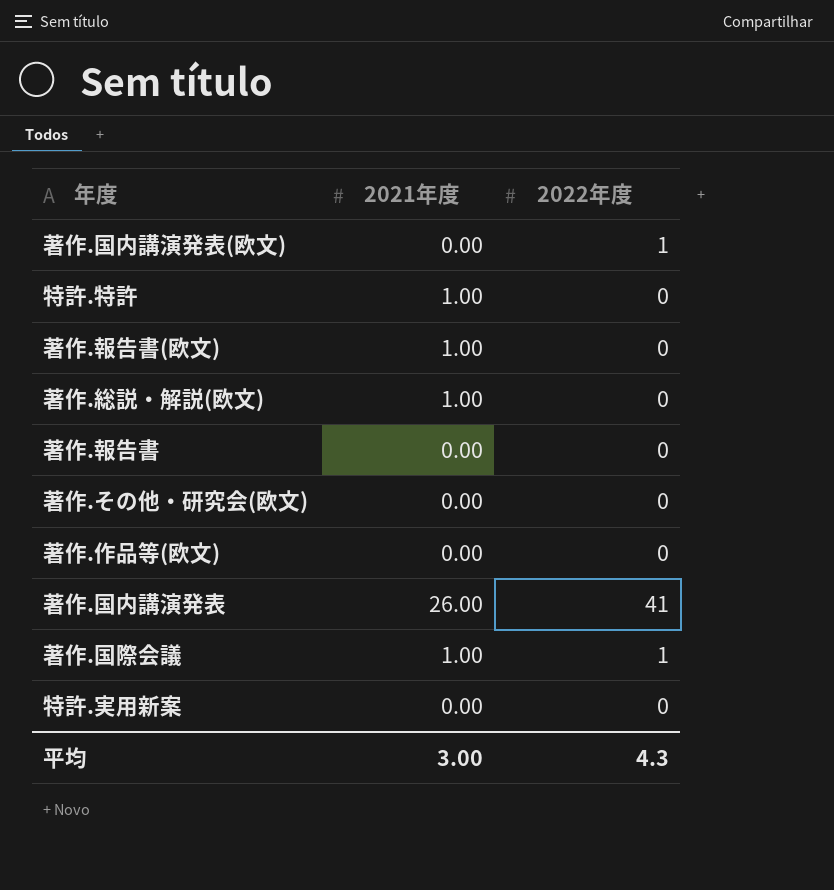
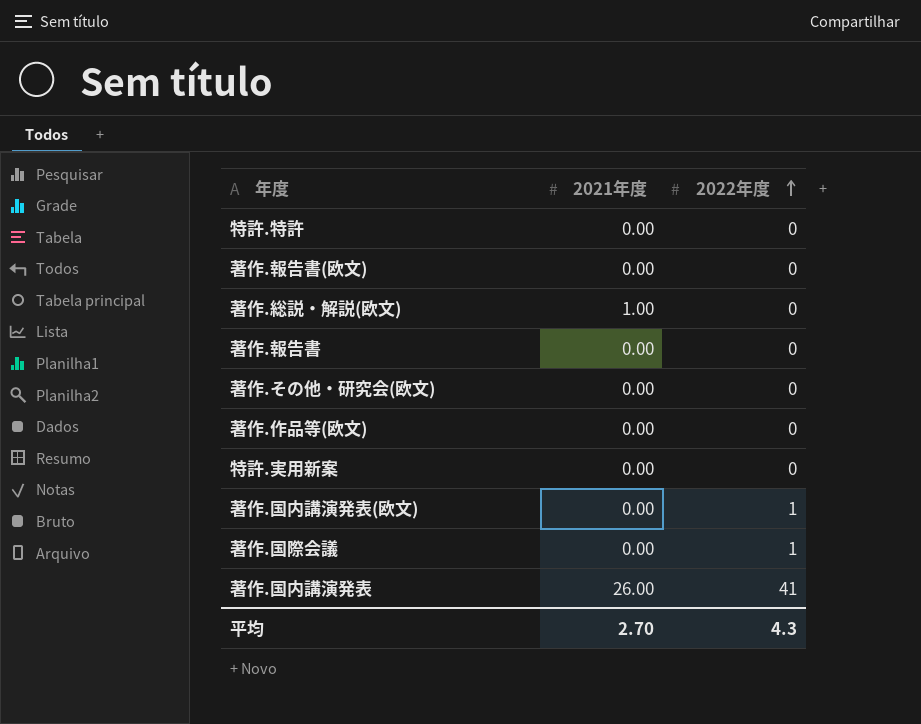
row order: none -> 2022年度 ascending
特許.特許 | 2021年度: 1.00 -> 0.00
著作.報告書(欧文) | 2021年度: 1.00 -> 0.00
著作.国際会議 | 2021年度: 1.00 -> 0.00
平均 | 2021年度: 3.00 -> 2.70

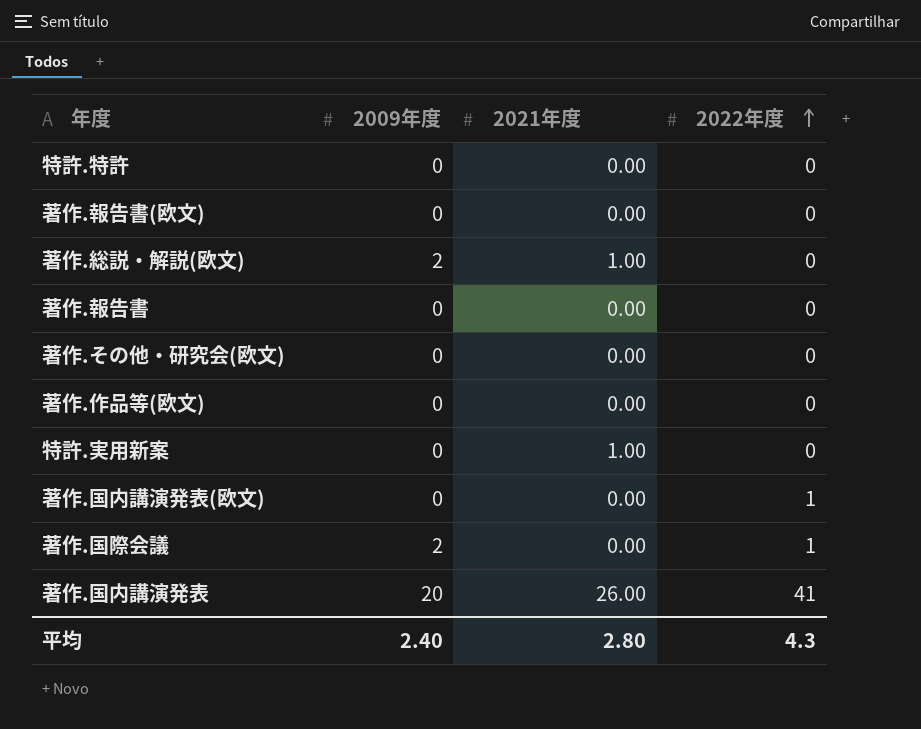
column 2009年度 | position: none -> 2
特許.実用新案 | 2021年度: 0.00 -> 1.00
平均 | 2021年度: 2.70 -> 2.80

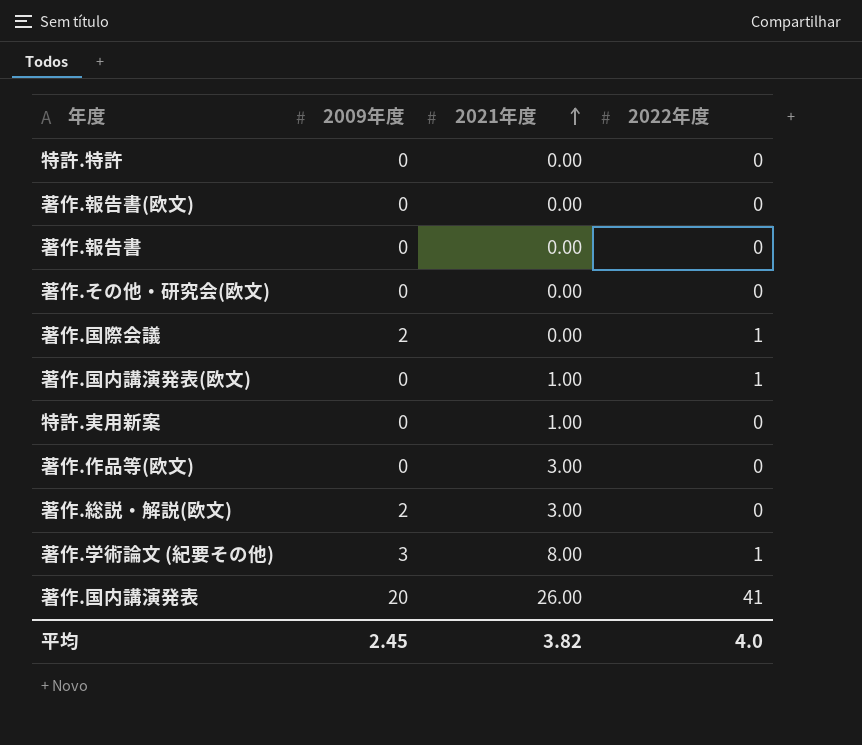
row order: 2022年度 ascending -> 2021年度 ascending
著作.国内講演発表(欧文) | 2021年度: 0.00 -> 1.00
著作.作品等(欧文) | 2021年度: 0.00 -> 3.00
著作.総説・解説(欧文) | 2021年度: 1.00 -> 3.00
row 著作.学術論文 (紀要その他): none -> 3 | 8.00 | 1
平均 | 2009年度: 2.40 -> 2.45
平均 | 2021年度: 2.80 -> 3.82
平均 | 2022年度: 4.3 -> 4.0

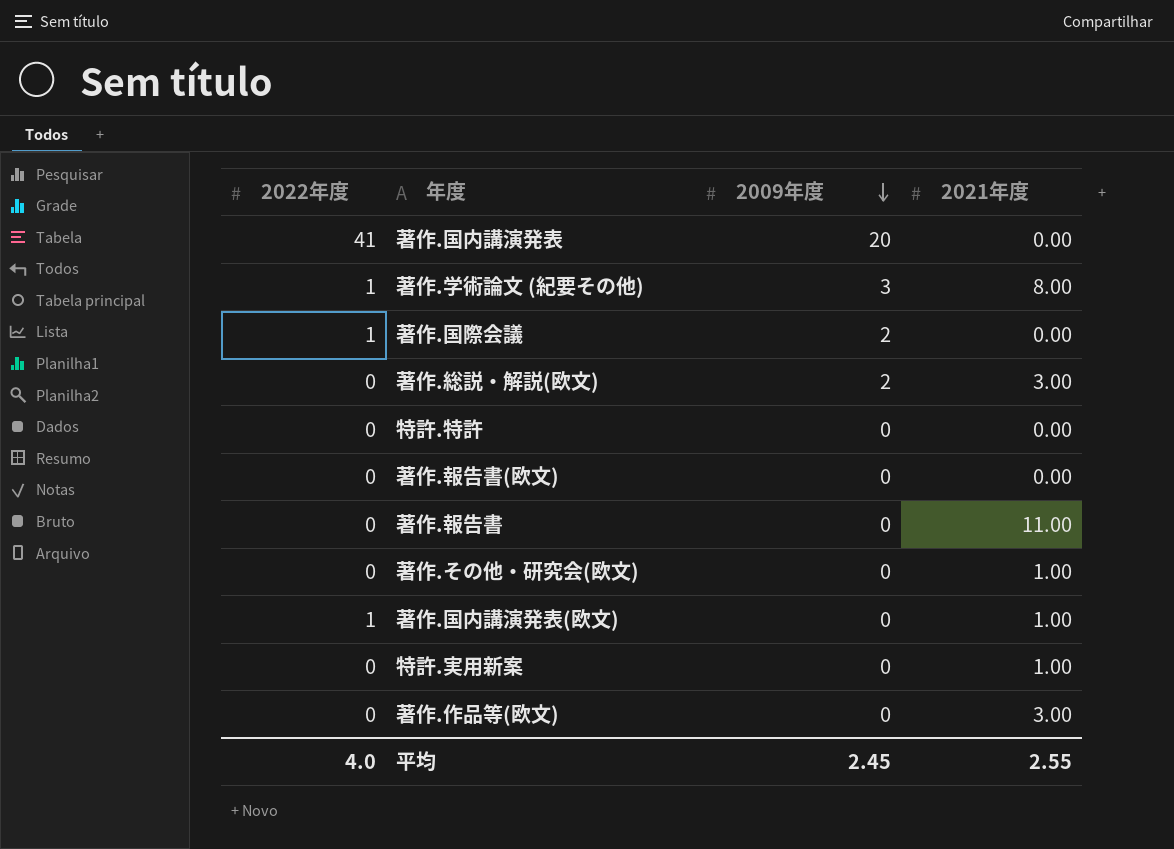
row order: 2021年度 ascending -> 2009年度 descending
column 2022年度 | position: 4 -> 1
著作.国内講演発表 | 2021年度: 26.00 -> 0.00
著作.報告書 | 2021年度: 0.00 -> 11.00
著作.その他・研究会(欧文) | 2021年度: 0.00 -> 1.00
平均 | 2021年度: 3.82 -> 2.55

